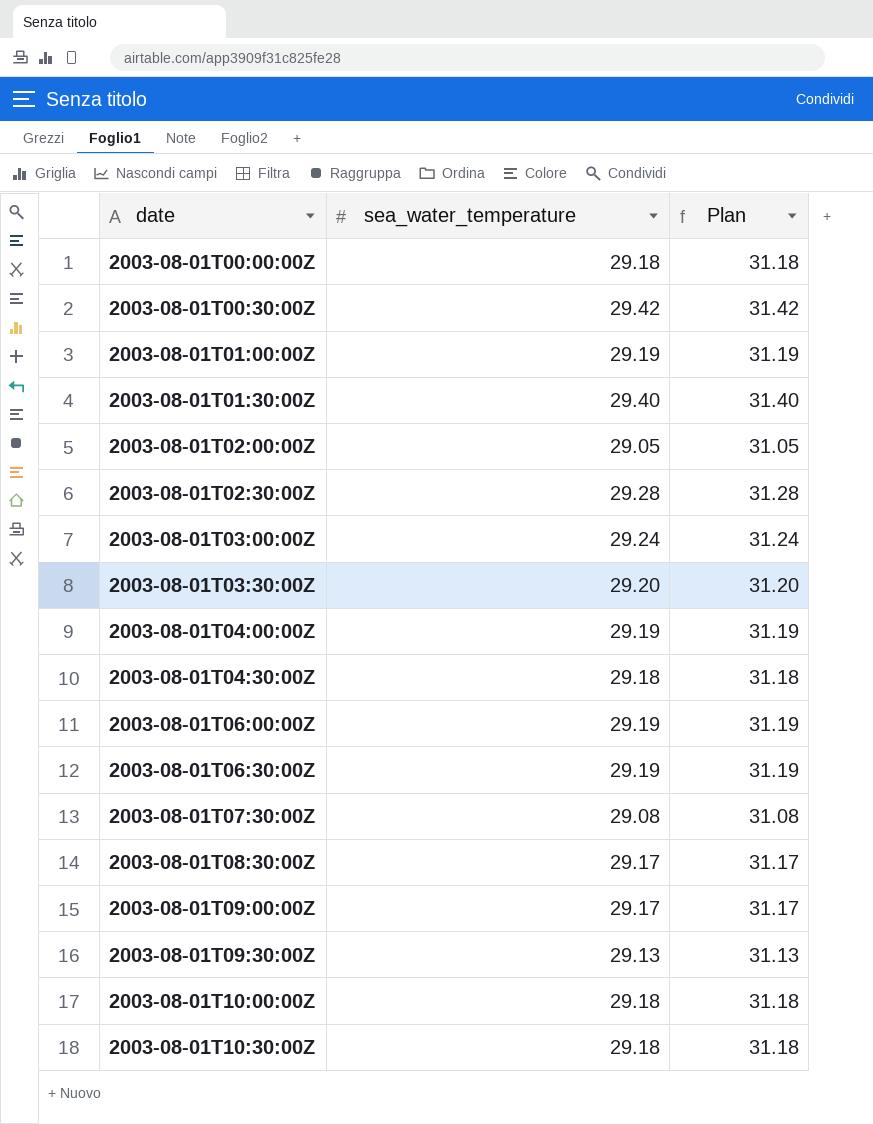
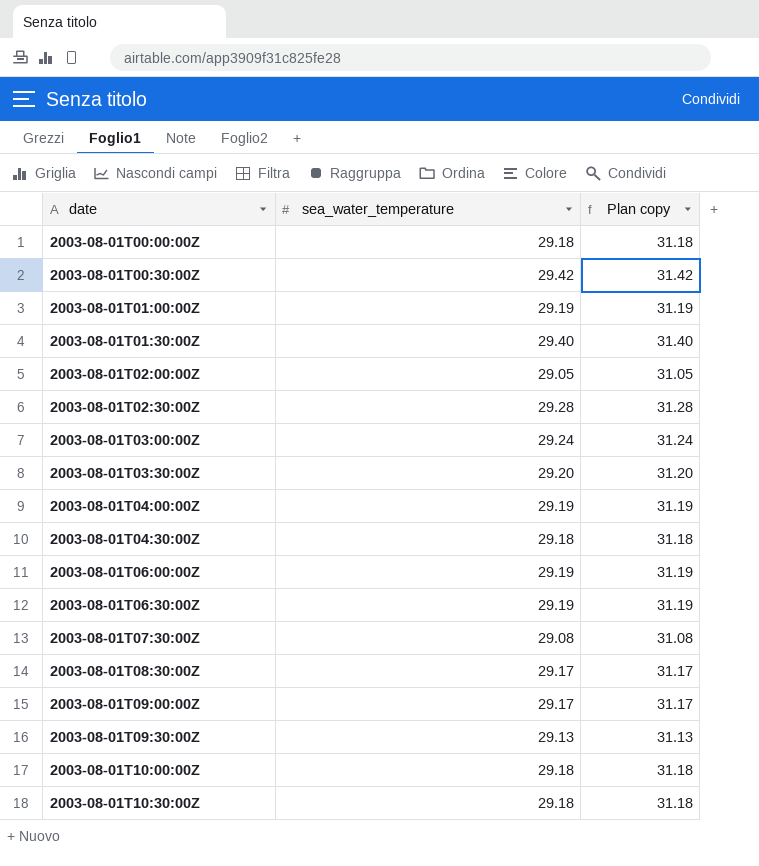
column name: Plan -> Plan copy

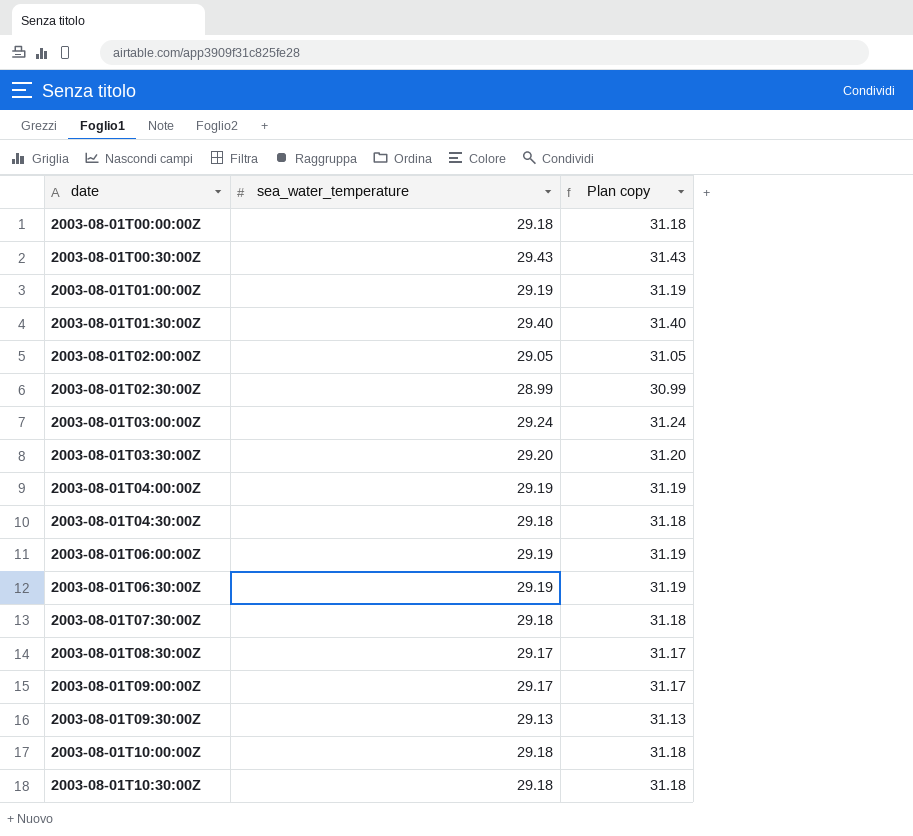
2003-08-01T00:30:00Z | sea_water_temperature: 29.42 -> 29.43
2003-08-01T00:30:00Z | Plan copy: 31.42 -> 31.43
2003-08-01T02:30:00Z | sea_water_temperature: 29.28 -> 28.99
2003-08-01T02:30:00Z | Plan copy: 31.28 -> 30.99
2003-08-01T07:30:00Z | sea_water_temperature: 29.08 -> 29.18
2003-08-01T07:30:00Z | Plan copy: 31.08 -> 31.18

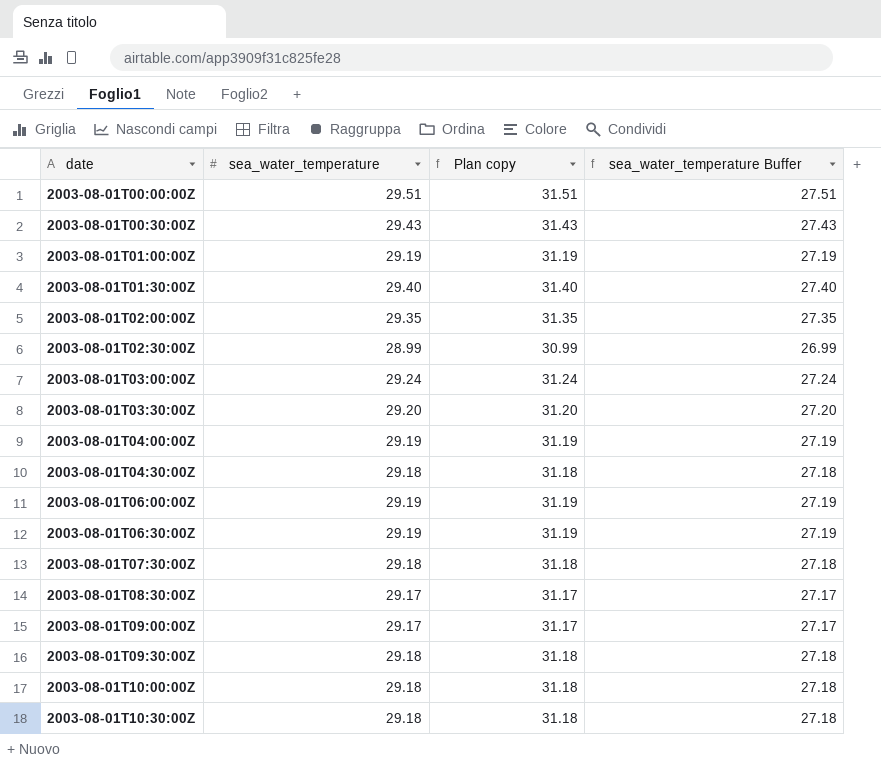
column sea_water_temperature Buffer | formula: none -> [sea_water_temperature] - 2
2003-08-01T00:00:00Z | sea_water_temperature: 29.18 -> 29.51
2003-08-01T00:00:00Z | Plan copy: 31.18 -> 31.51
2003-08-01T02:00:00Z | sea_water_temperature: 29.05 -> 29.35
2003-08-01T02:00:00Z | Plan copy: 31.05 -> 31.35
2003-08-01T09:30:00Z | sea_water_temperature: 29.13 -> 29.18
2003-08-01T09:30:00Z | Plan copy: 31.13 -> 31.18

